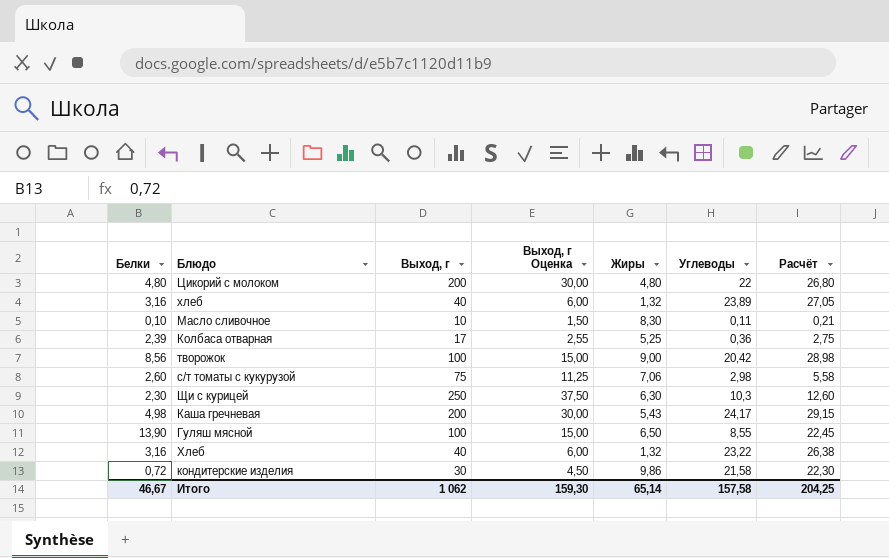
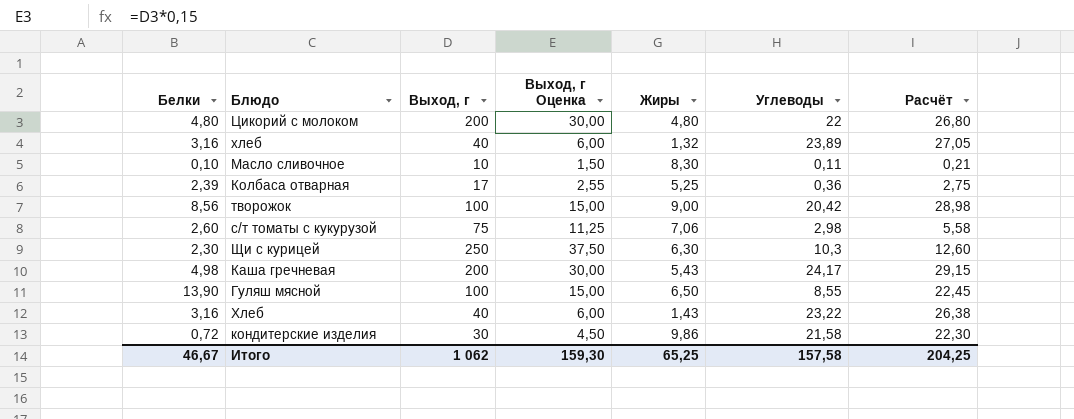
Хлеб | Жиры: 1,32 -> 1,43
Итого | Жиры: 65,14 -> 65,25

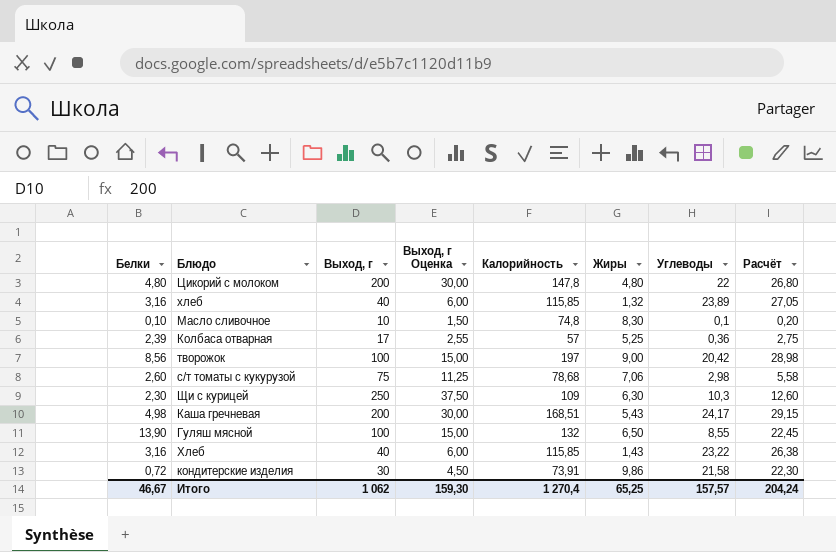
column Калорийность | position: none -> 5
Масло сливочное | Углеводы: 0,11 -> 0,1
Масло сливочное | Расчёт: 0,21 -> 0,20
Итого | Углеводы: 157,58 -> 157,57
Итого | Расчёт: 204,25 -> 204,24

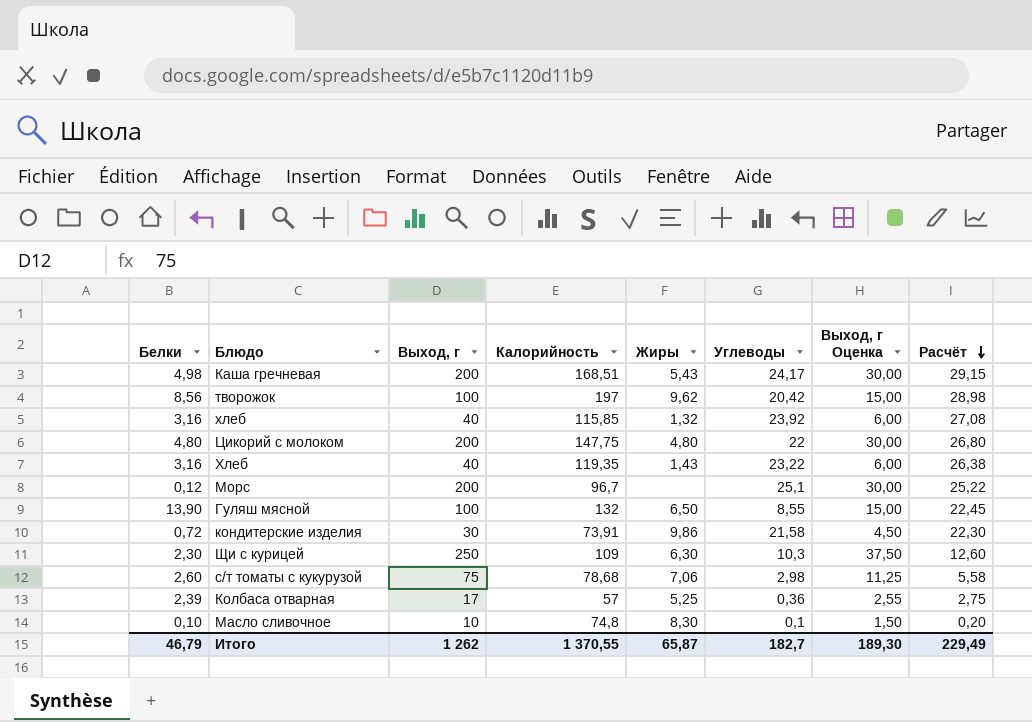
row order: none -> Расчёт descending
column Выход, г Оценка | position: 4 -> 7
творожок | Жиры: 9,00 -> 9,62
хлеб | Углеводы: 23,89 -> 23,92
хлеб | Расчёт: 27,05 -> 27,08
Цикорий с молоком | Калорийность: 147,8 -> 147,75
Хлеб | Калорийность: 115,85 -> 119,35
row Морс: none -> 0,12 | 200 | 96,7 | none | 25,1 | 30,00 | 25,22
Итого | Белки: 46,67 -> 46,79
Итого | Выход, г: 1 062 -> 1 262
Итого | Калорийность: 1 270,4 -> 1 370,55
Итого | Жиры: 65,25 -> 65,87
Итого | Углеводы: 157,57 -> 182,7
Итого | Выход, г Оценка: 159,30 -> 189,30
Итого | Расчёт: 204,24 -> 229,49

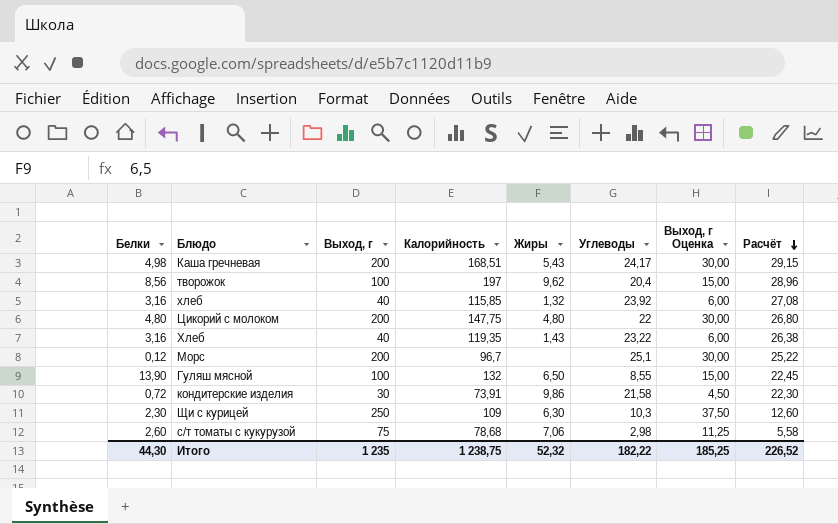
row Колбаса отварная: 2,39 | 17 | 57 | 5,25 | 0,36 | 2,55 | 2,75 -> none
row Масло сливочное: 0,10 | 10 | 74,8 | 8,30 | 0,1 | 1,50 | 0,20 -> none
творожок | Углеводы: 20,42 -> 20,4
творожок | Расчёт: 28,98 -> 28,96
Итого | Белки: 46,79 -> 44,30
Итого | Выход, г: 1 262 -> 1 235
Итого | Калорийность: 1 370,55 -> 1 238,75
Итого | Жиры: 65,87 -> 52,32
Итого | Углеводы: 182,7 -> 182,22
Итого | Выход, г Оценка: 189,30 -> 185,25
Итого | Расчёт: 229,49 -> 226,52

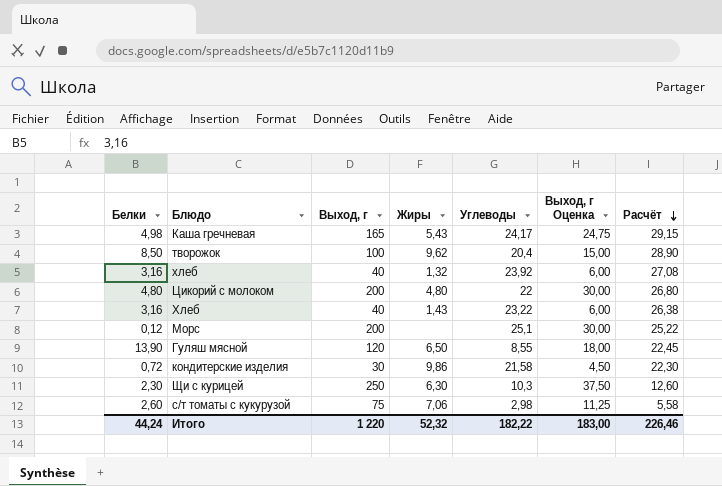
column Калорийность | position: 4 -> none
Каша гречневая | Выход, г: 200 -> 165
Каша гречневая | Выход, г Оценка: 30,00 -> 24,75
творожок | Белки: 8,56 -> 8,50
творожок | Расчёт: 28,96 -> 28,90
Гуляш мясной | Выход, г: 100 -> 120
Гуляш мясной | Выход, г Оценка: 15,00 -> 18,00
Итого | Белки: 44,30 -> 44,24
Итого | Выход, г: 1 235 -> 1 220
Итого | Выход, г Оценка: 185,25 -> 183,00
Итого | Расчёт: 226,52 -> 226,46

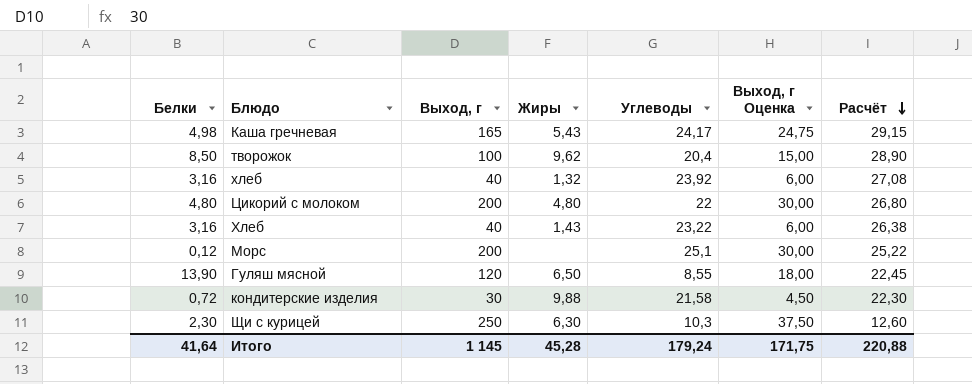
row с/т томаты с кукурузой: 2,60 | 75 | 7,06 | 2,98 | 11,25 | 5,58 -> none
кондитерские изделия | Жиры: 9,86 -> 9,88
Итого | Белки: 44,24 -> 41,64
Итого | Выход, г: 1 220 -> 1 145
Итого | Жиры: 52,32 -> 45,28
Итого | Углеводы: 182,22 -> 179,24
Итого | Выход, г Оценка: 183,00 -> 171,75
Итого | Расчёт: 226,46 -> 220,88

